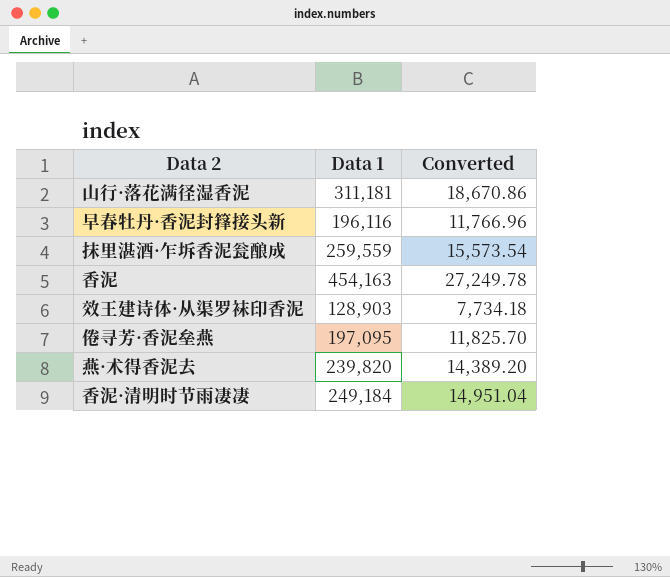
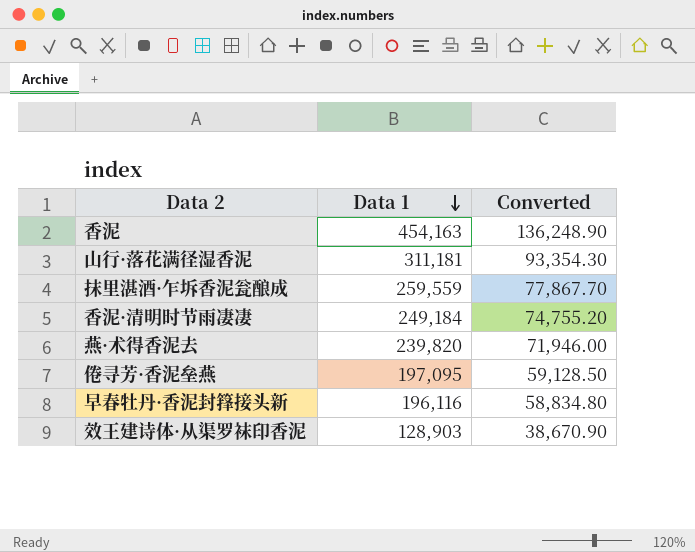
row order: none -> Data 1 descending
column Converted | formula: [Data 1] * 0.06 -> [Data 1] * 0.3

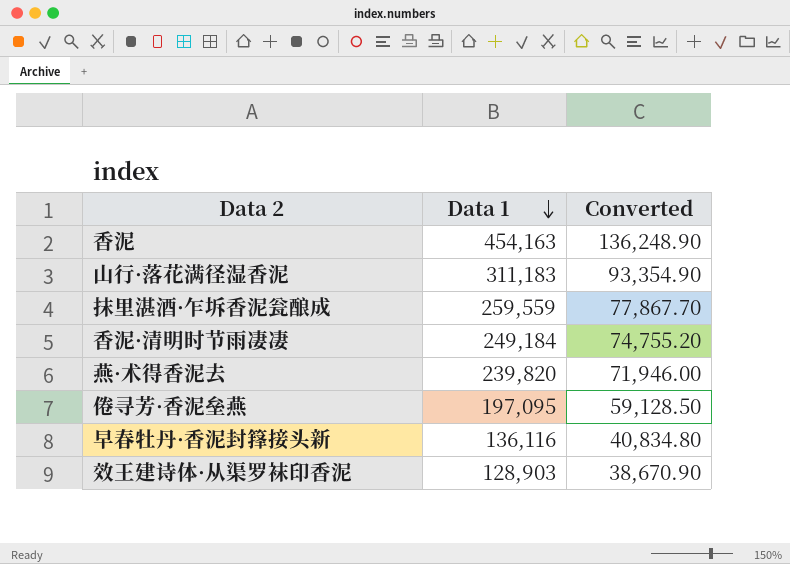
山行·落花满径湿香泥 | Data 1: 311,181 -> 311,183
山行·落花满径湿香泥 | Converted: 93,354.30 -> 93,354.90
早春牡丹·香泥封箨接头新 | Data 1: 196,116 -> 136,116
早春牡丹·香泥封箨接头新 | Converted: 58,834.80 -> 40,834.80

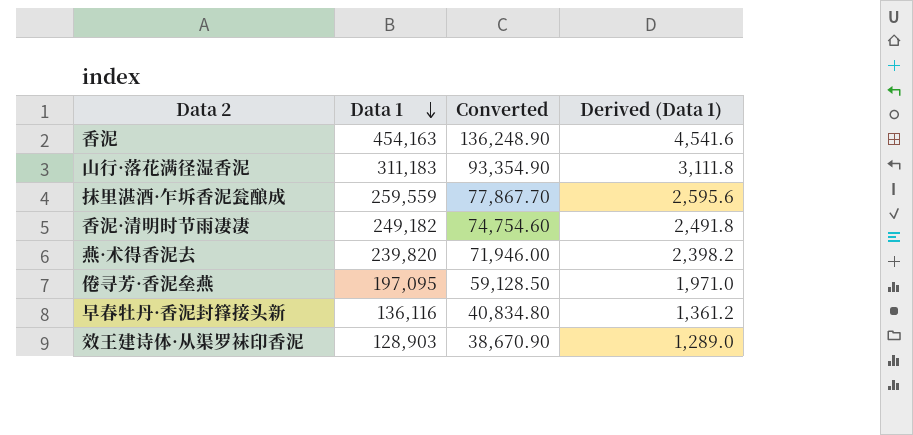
column Derived (Data 1) | formula: none -> [Data 1] * 0.01
香泥·清明时节雨凄凄 | Data 1: 249,184 -> 249,182
香泥·清明时节雨凄凄 | Converted: 74,755.20 -> 74,754.60

